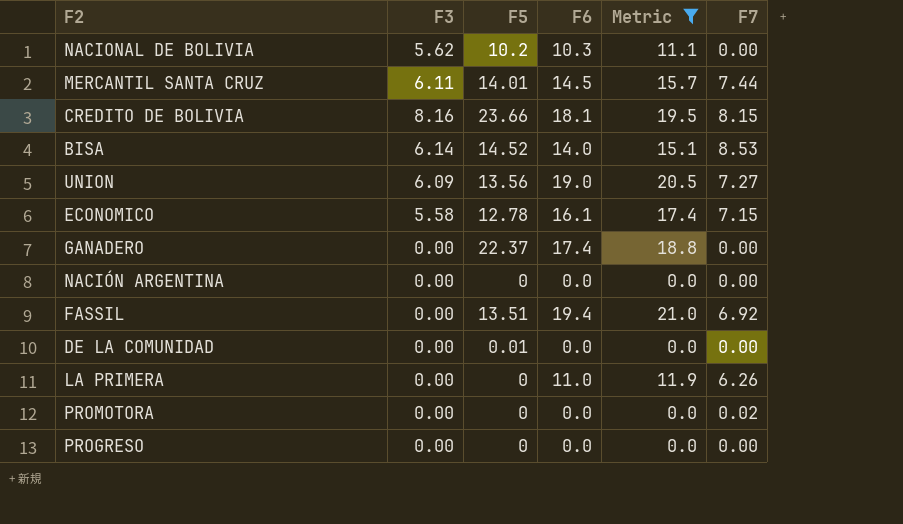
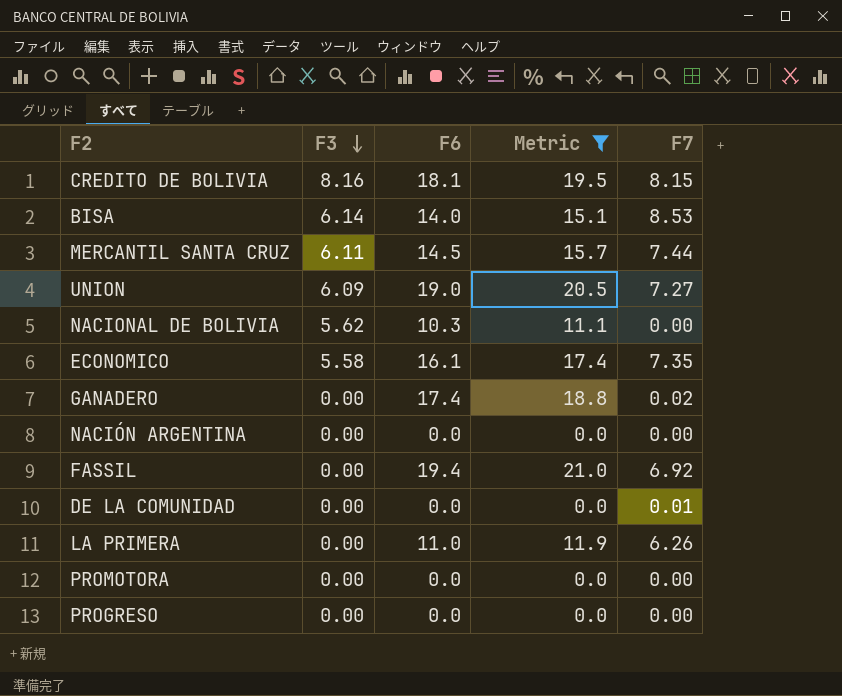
row order: none -> F3 descending
column F5 | position: 3 -> none
ECONOMICO | F7: 7.15 -> 7.35
GANADERO | F7: 0.00 -> 0.02
DE LA COMUNIDAD | F7: 0.00 -> 0.01
PROMOTORA | F7: 0.02 -> 0.00

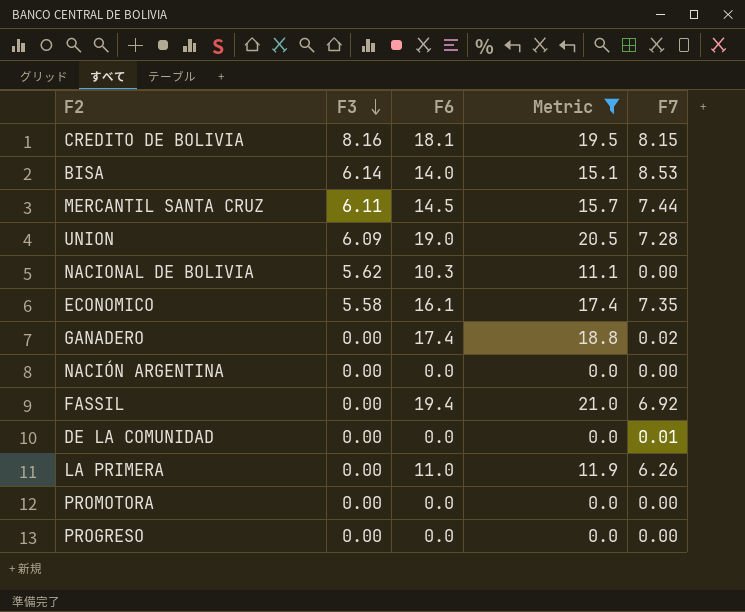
UNION | F7: 7.27 -> 7.28

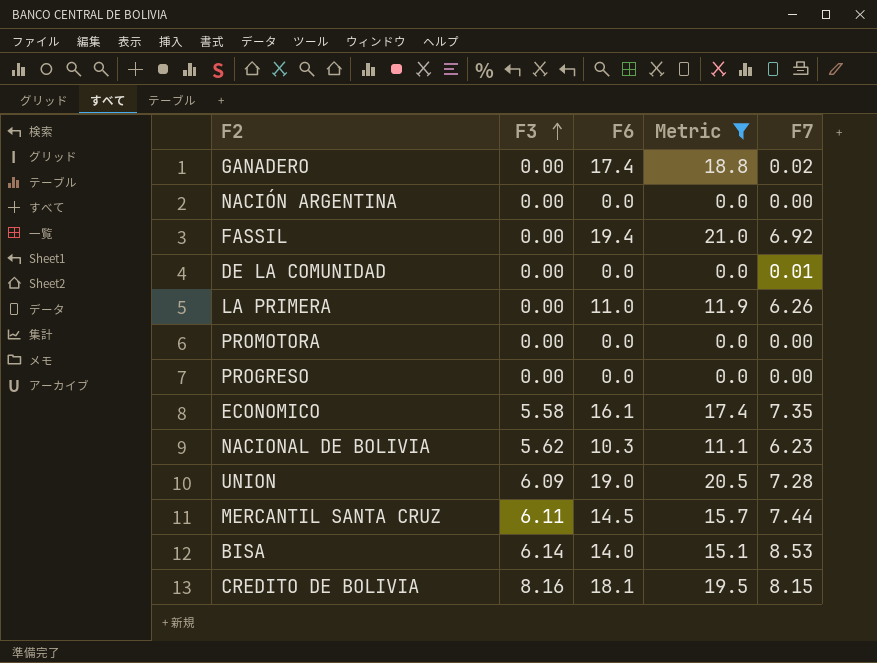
row order: F3 descending -> F3 ascending
NACIONAL DE BOLIVIA | F7: 0.00 -> 6.23

